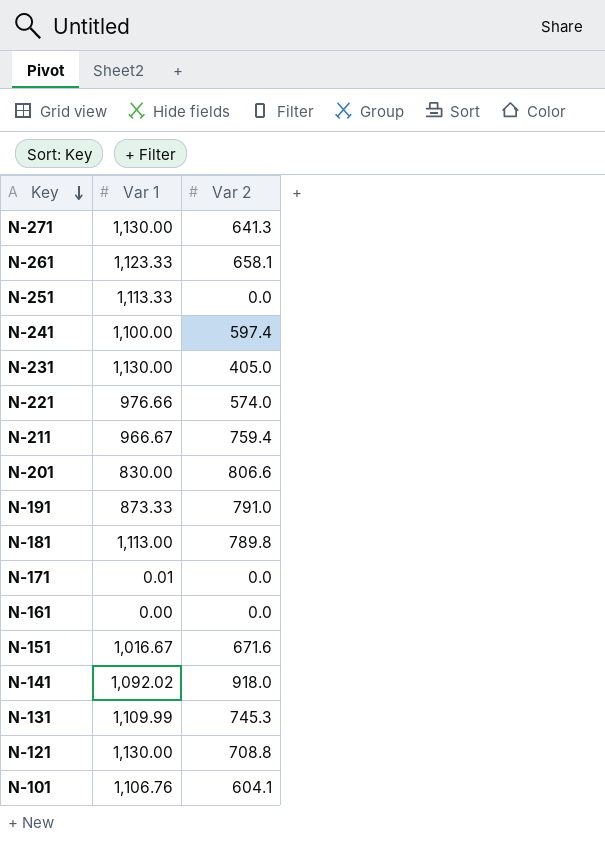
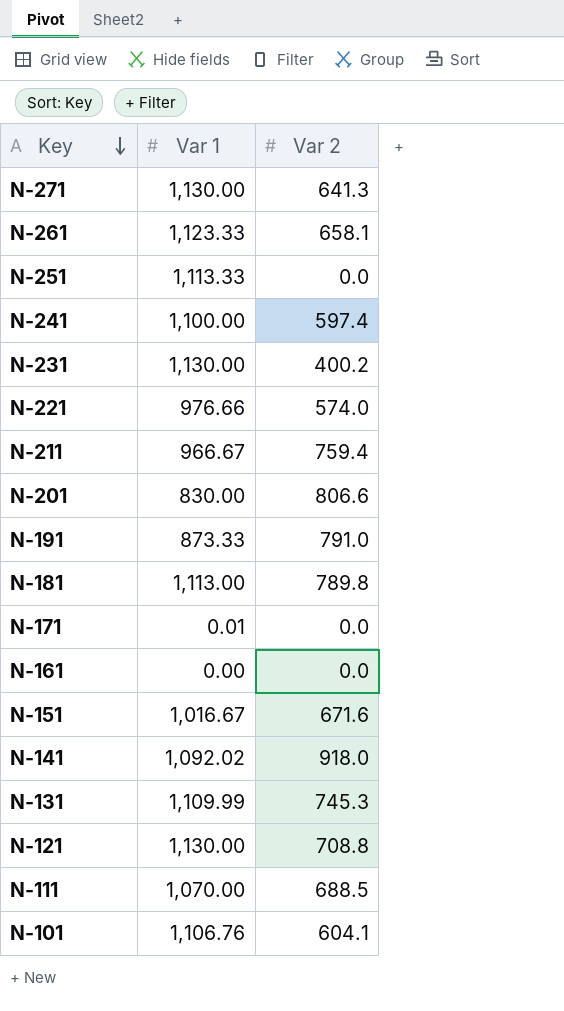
N-231 | Var 2: 405.0 -> 400.2
row N-111: none -> 1,070.00 | 688.5

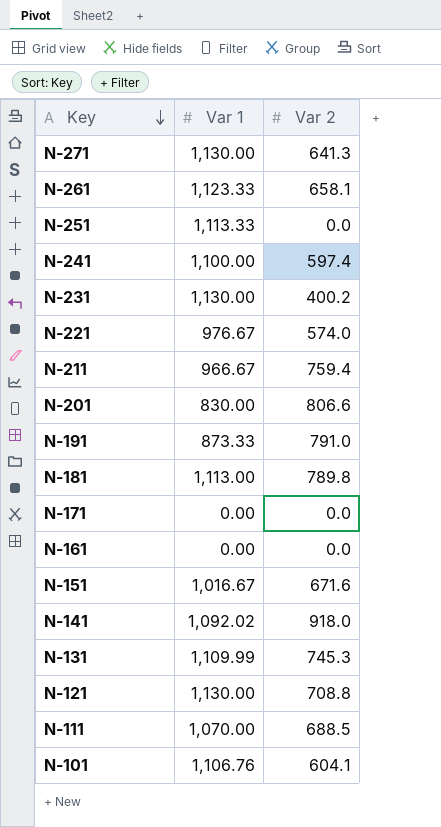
N-221 | Var 1: 976.66 -> 976.67
N-171 | Var 1: 0.01 -> 0.00

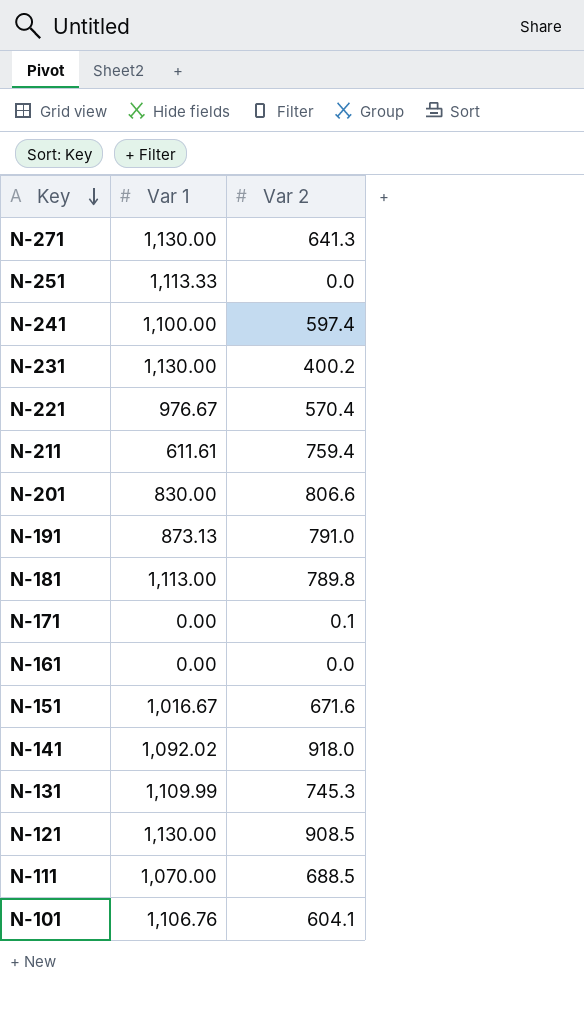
row N-261: 1,123.33 | 658.1 -> none
N-221 | Var 2: 574.0 -> 570.4
N-211 | Var 1: 966.67 -> 611.61
N-191 | Var 1: 873.33 -> 873.13
N-171 | Var 2: 0.0 -> 0.1
N-121 | Var 2: 708.8 -> 908.5

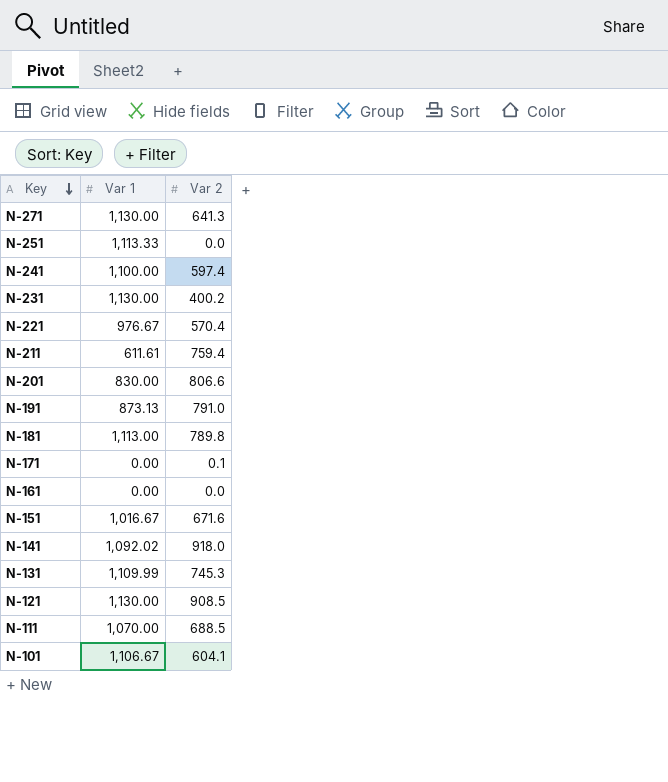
N-101 | Var 1: 1,106.76 -> 1,106.67

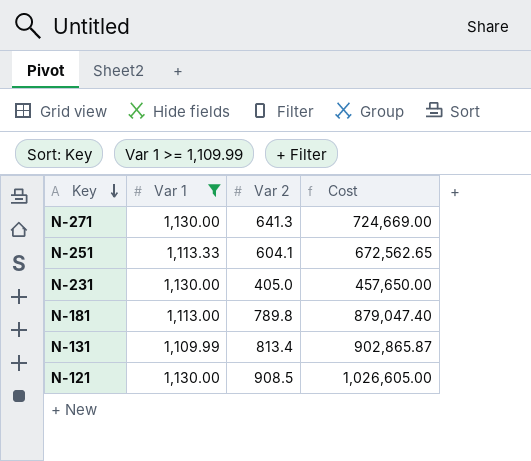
filter: none -> Var 1 >= 1,109.99
column Cost | formula: none -> [Var 1] * [Var 2]
N-251 | Var 2: 0.0 -> 604.1
N-231 | Var 2: 400.2 -> 405.0
N-131 | Var 2: 745.3 -> 813.4

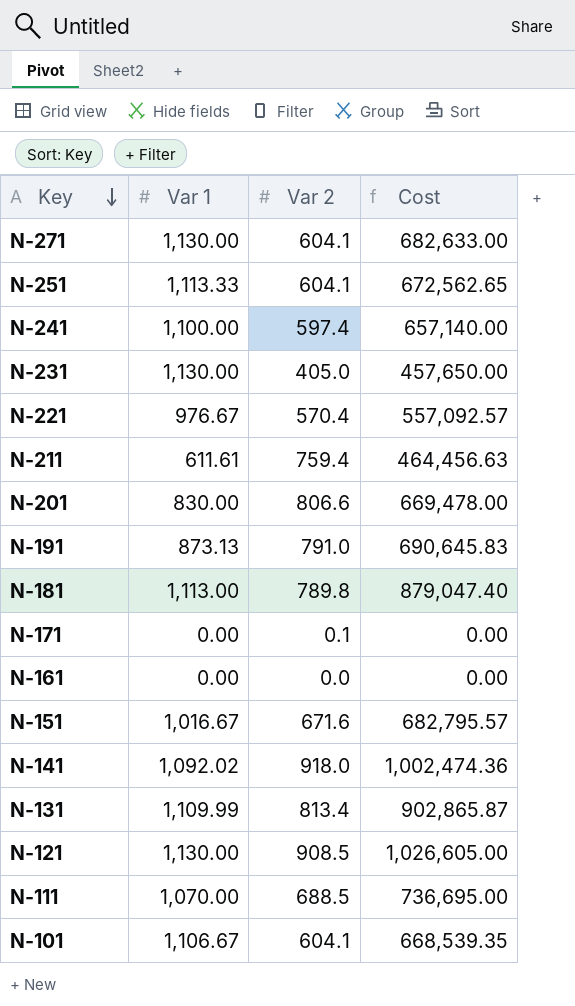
filter: Var 1 >= 1,109.99 -> none
N-271 | Var 2: 641.3 -> 604.1
N-271 | Cost: 724,669.00 -> 682,633.00

